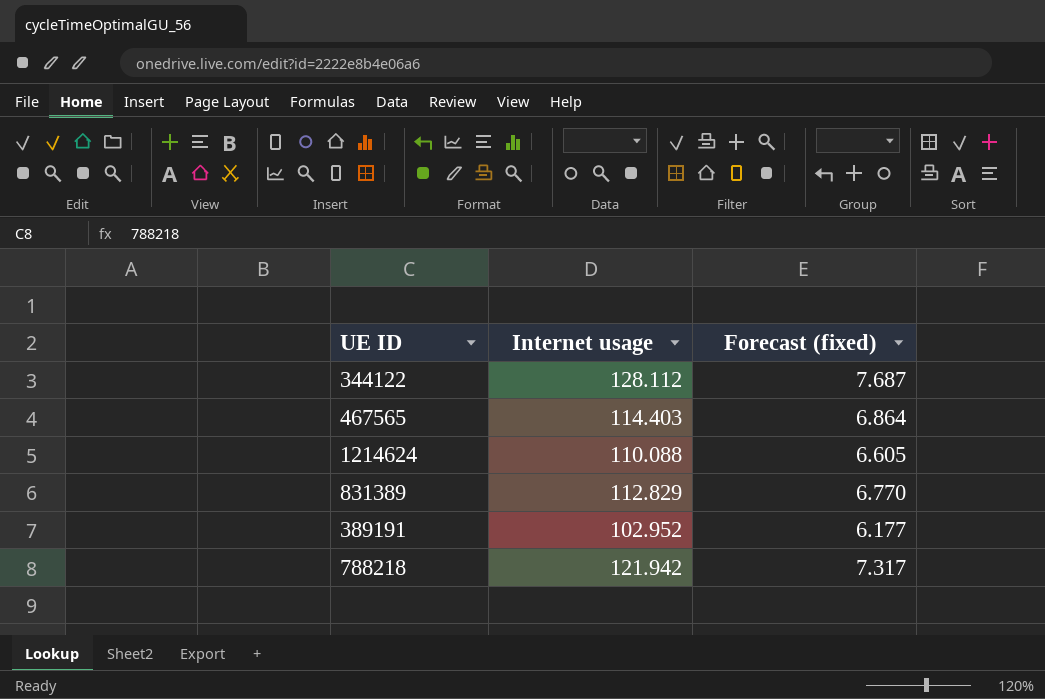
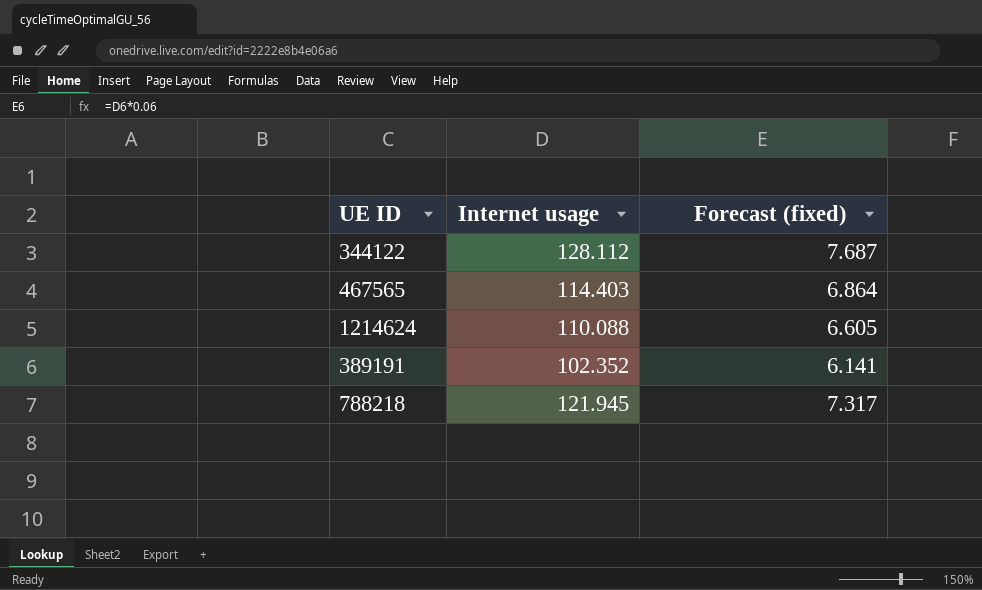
row 831389: 112.829 | 6.770 -> none
389191 | Internet usage: 102.952 -> 102.352
389191 | Forecast (fixed): 6.177 -> 6.141
788218 | Internet usage: 121.942 -> 121.945

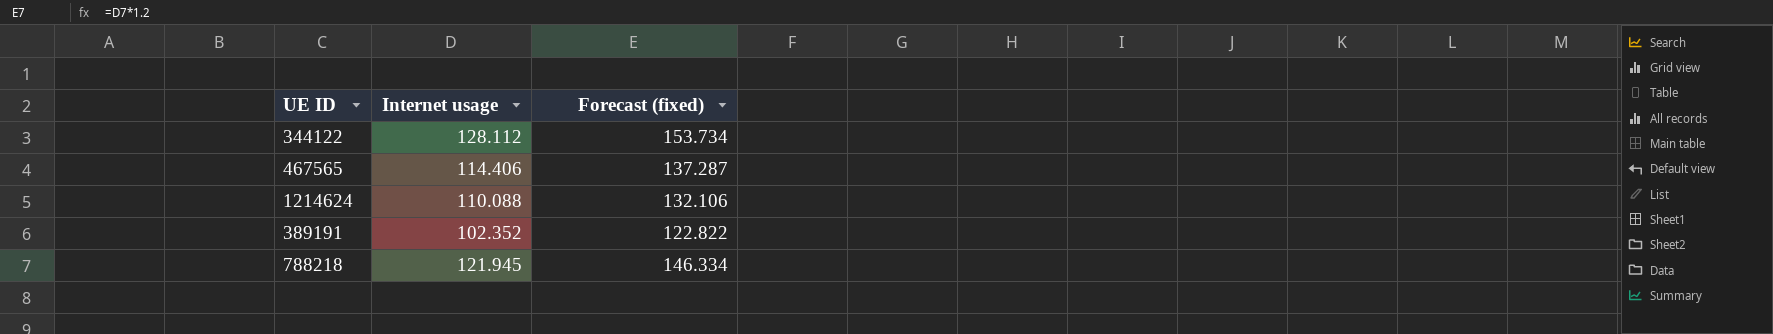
column Forecast (fixed) | formula: [Internet usage] * 0.06 -> [Internet usage] * 1.2
467565 | Internet usage: 114.403 -> 114.406

